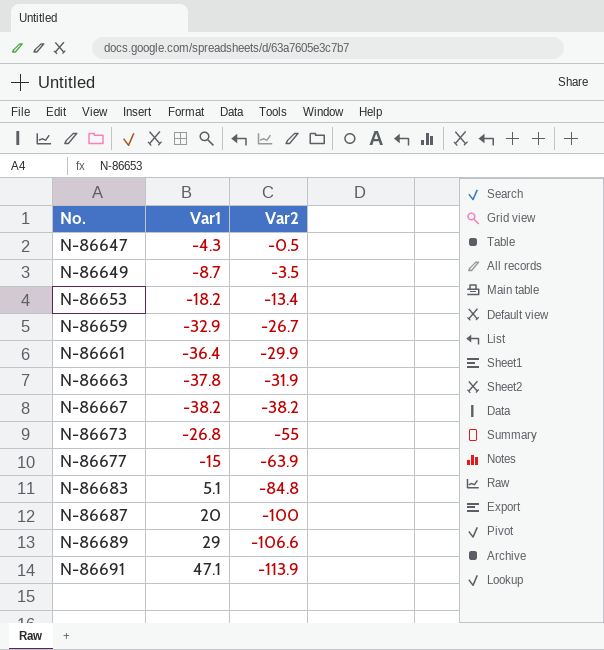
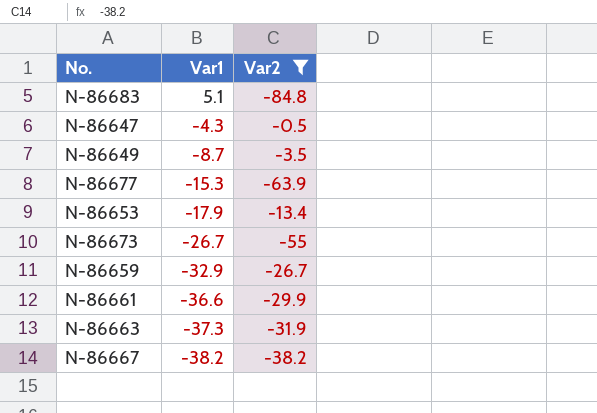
filter: none -> Var2 >= -84.8
row order: No. ascending -> Var1 descending
N-86677 | Var1: -15 -> -15.3
N-86653 | Var1: -18.2 -> -17.9
N-86673 | Var1: -26.8 -> -26.7
N-86661 | Var1: -36.4 -> -36.6
N-86663 | Var1: -37.8 -> -37.3

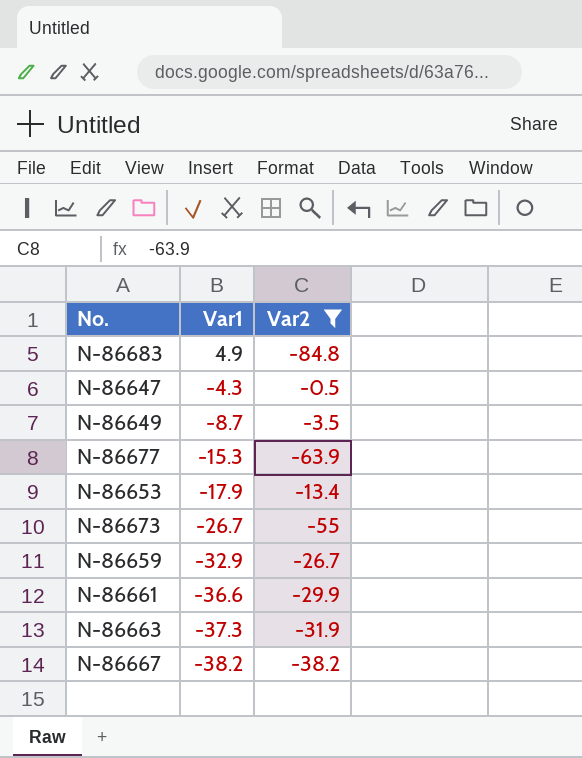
N-86683 | Var1: 5.1 -> 4.9

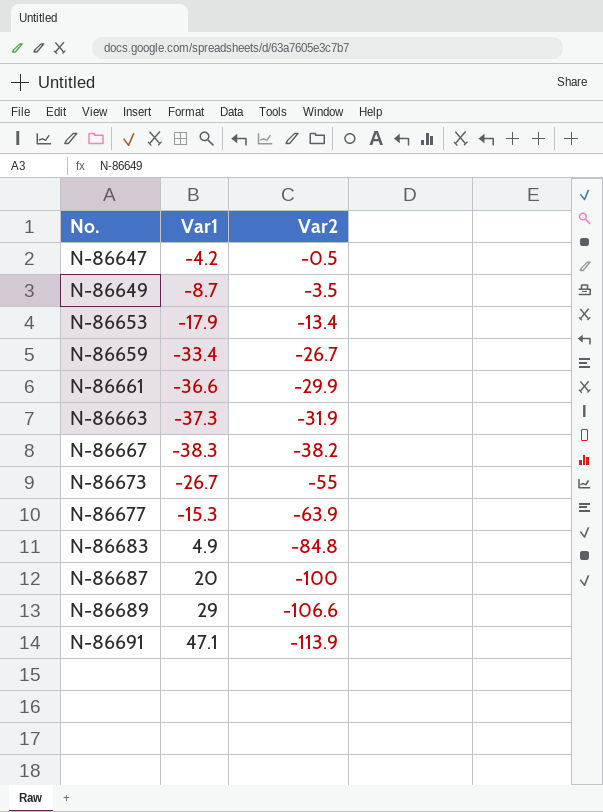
filter: Var2 >= -84.8 -> none
row order: Var1 descending -> No. ascending
N-86647 | Var1: -4.3 -> -4.2
N-86659 | Var1: -32.9 -> -33.4
N-86667 | Var1: -38.2 -> -38.3

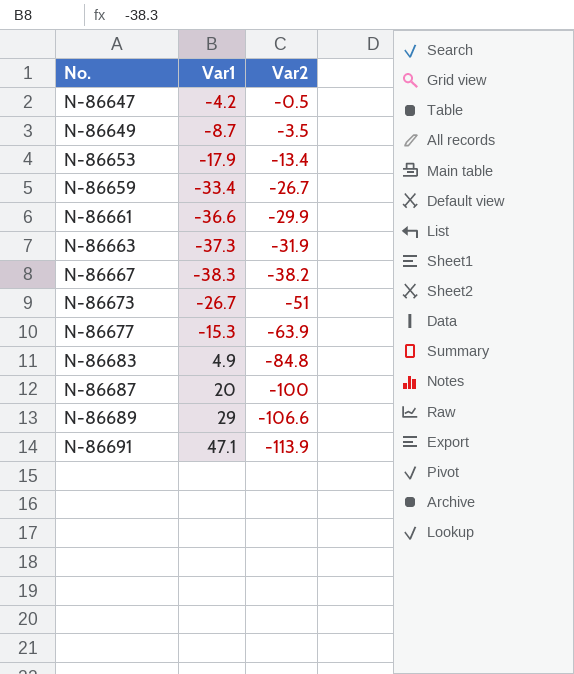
N-86673 | Var2: -55 -> -51

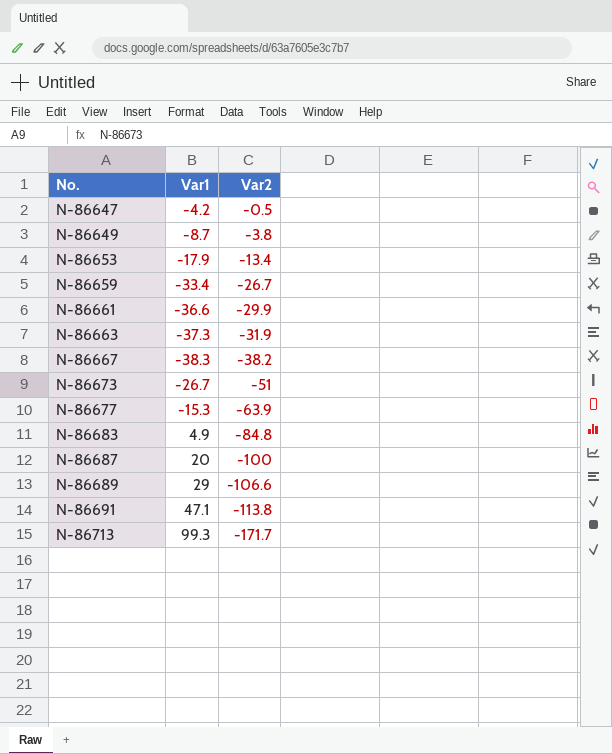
N-86649 | Var2: -3.5 -> -3.8
N-86691 | Var2: -113.9 -> -113.8
row N-86713: none -> 99.3 | -171.7

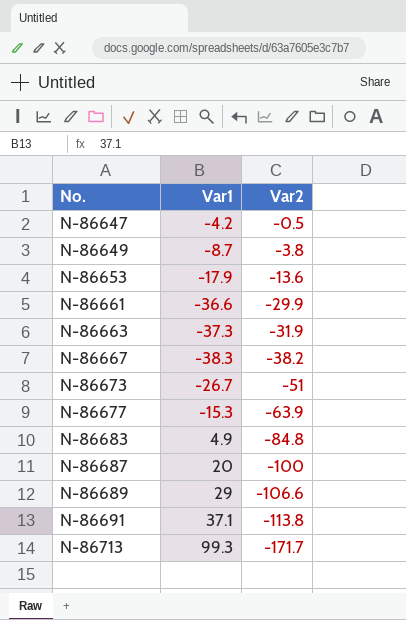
row N-86659: -33.4 | -26.7 -> none
N-86653 | Var2: -13.4 -> -13.6
N-86691 | Var1: 47.1 -> 37.1

